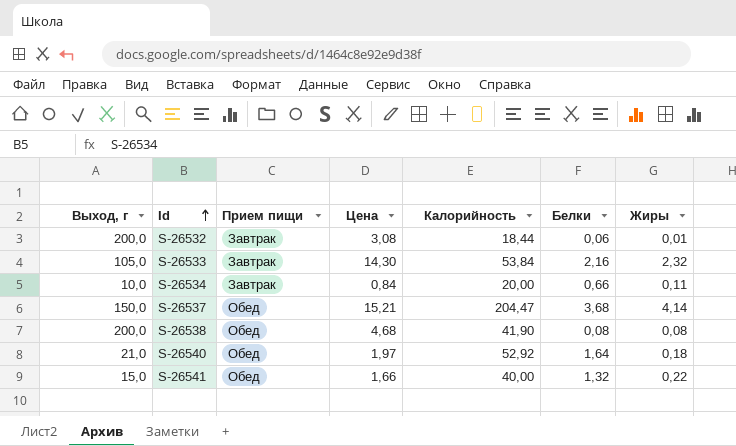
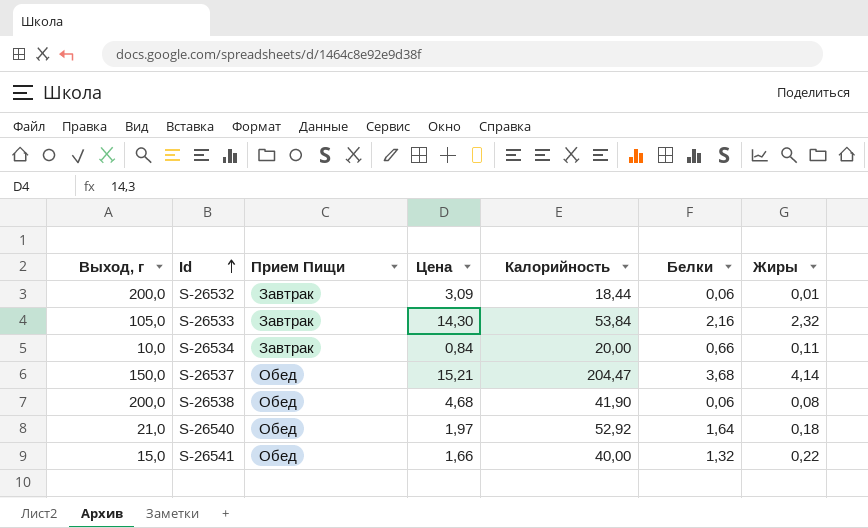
column name: Прием пищи -> Прием Пищи
S-26532 | Цена: 3,08 -> 3,09
S-26538 | Белки: 0,08 -> 0,06

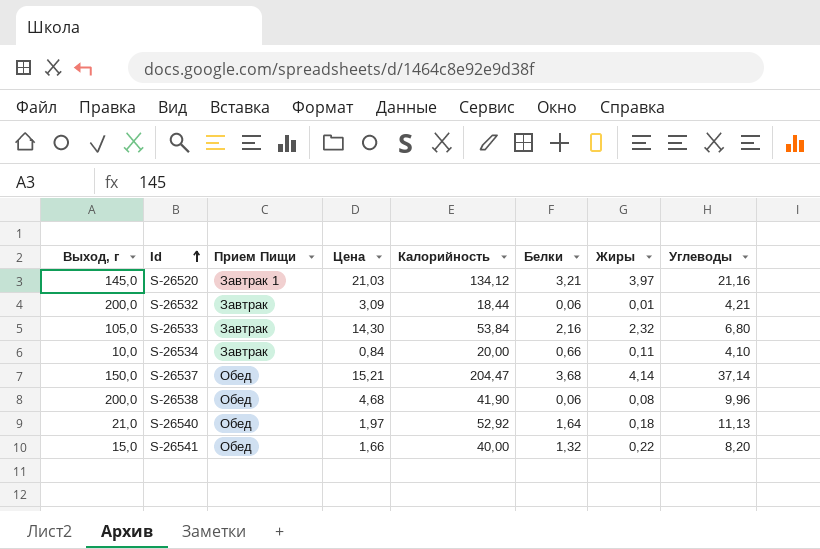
column Углеводы | position: none -> 8
row S-26520: none -> 145,0 | Завтрак 1 | 21,03 | 134,12 | 3,21 | 3,97 | 21,16

